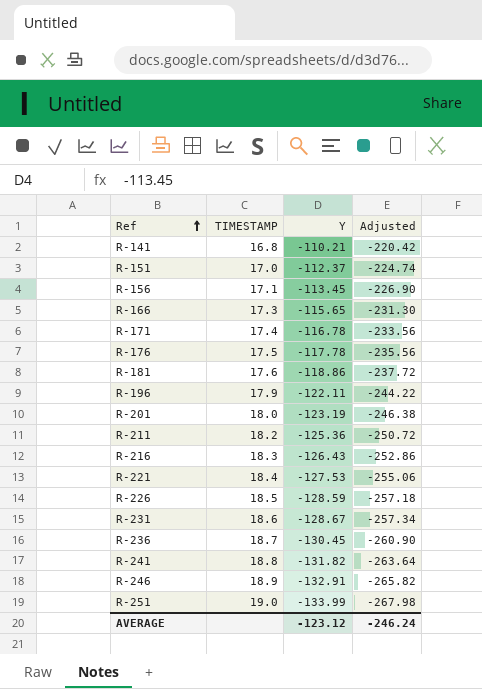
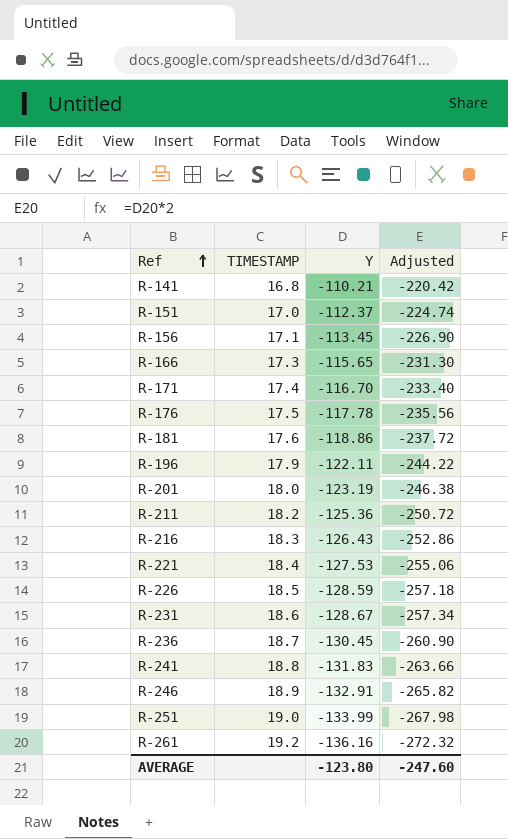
R-171 | Y: -116.78 -> -116.70
R-171 | Adjusted: -233.56 -> -233.40
R-241 | Y: -131.82 -> -131.83
R-241 | Adjusted: -263.64 -> -263.66
row R-261: none -> 19.2 | -136.16 | -272.32
AVERAGE | Y: -123.12 -> -123.80
AVERAGE | Adjusted: -246.24 -> -247.60

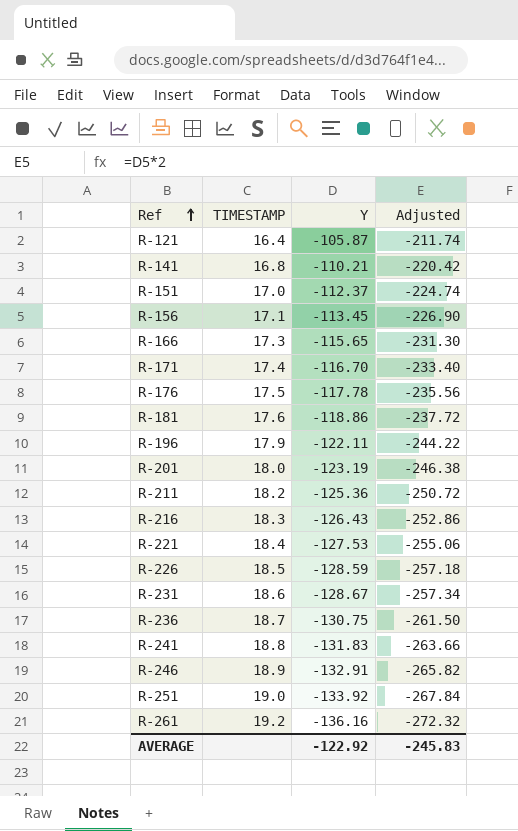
row R-121: none -> 16.4 | -105.87 | -211.74
R-236 | Y: -130.45 -> -130.75
R-236 | Adjusted: -260.90 -> -261.50
R-251 | Y: -133.99 -> -133.92
R-251 | Adjusted: -267.98 -> -267.84
AVERAGE | Y: -123.80 -> -122.92
AVERAGE | Adjusted: -247.60 -> -245.83

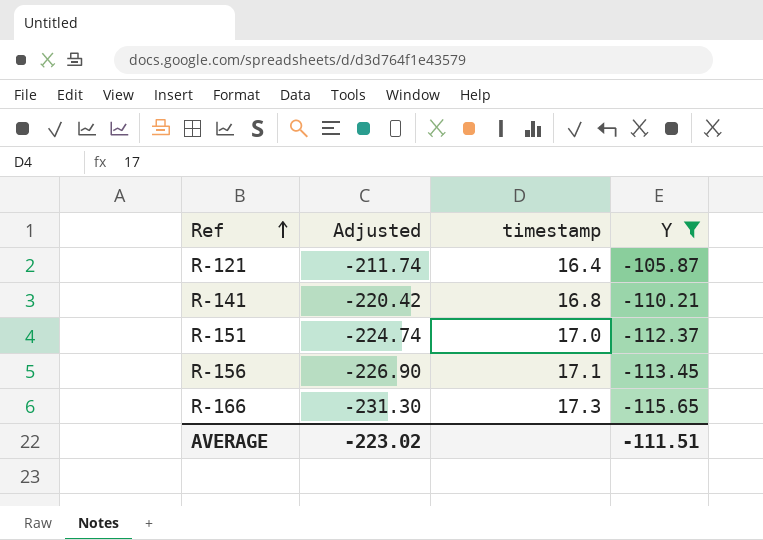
filter: none -> Y >= -115.65
column Adjusted | position: 4 -> 2
column name: TIMESTAMP -> timestamp
AVERAGE | Adjusted: -245.83 -> -223.02
AVERAGE | Y: -122.92 -> -111.51

